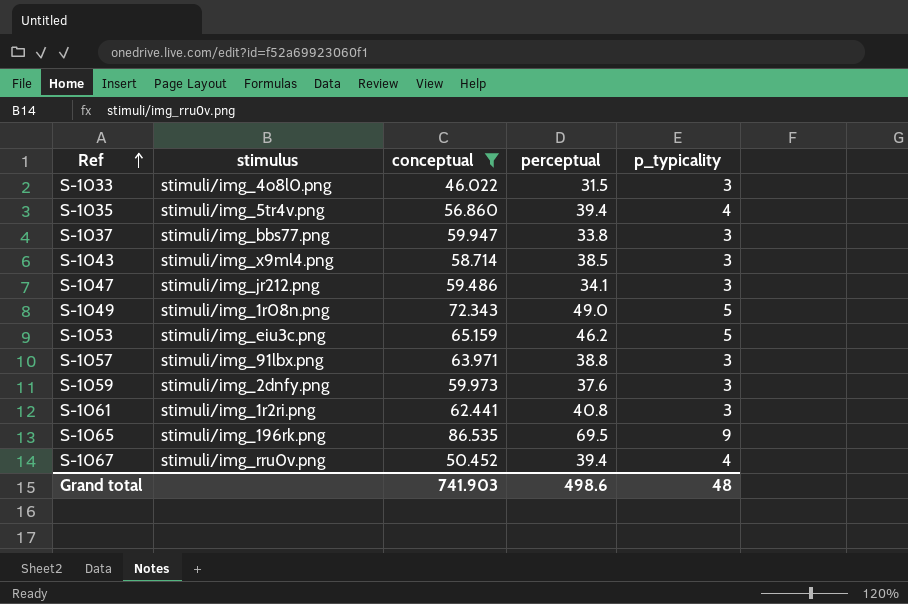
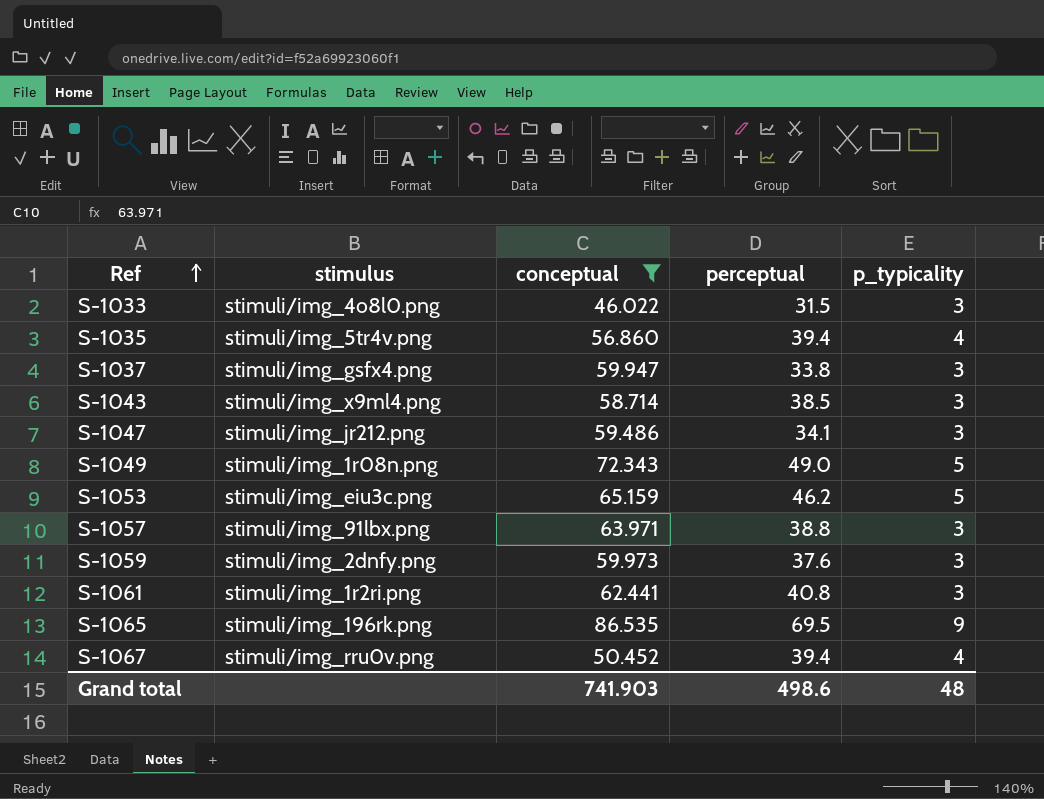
S-1037 | stimulus: stimuli/img_bbs77.png -> stimuli/img_gsfx4.png

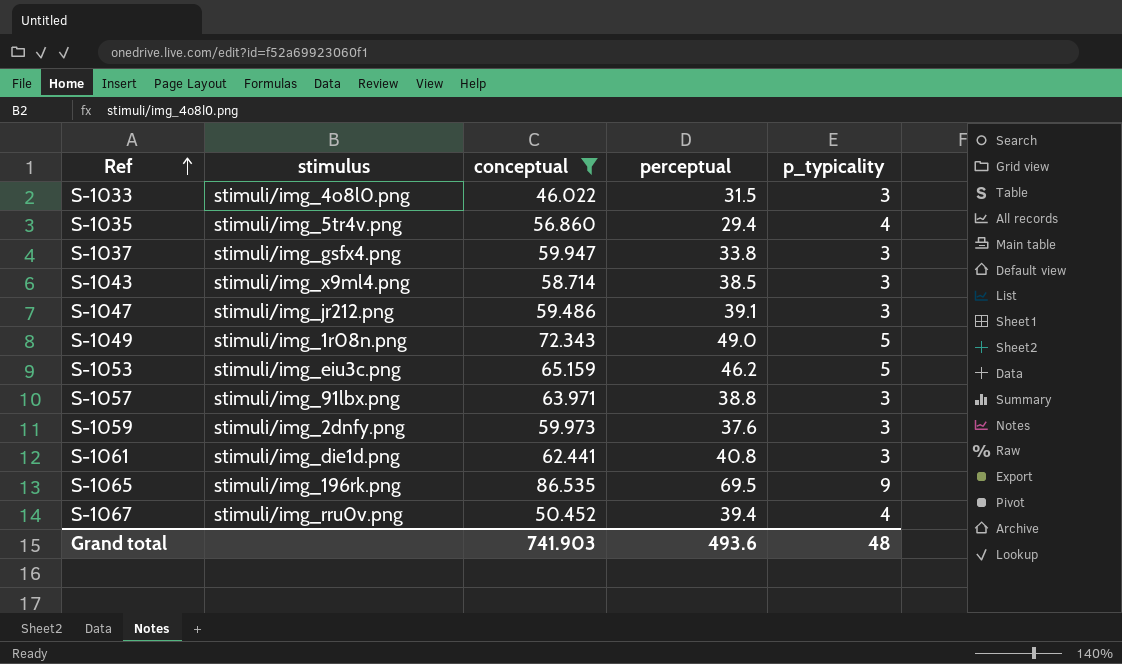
S-1035 | perceptual: 39.4 -> 29.4
S-1047 | perceptual: 34.1 -> 39.1
S-1061 | stimulus: stimuli/img_1r2ri.png -> stimuli/img_die1d.png
Grand total | perceptual: 498.6 -> 493.6

